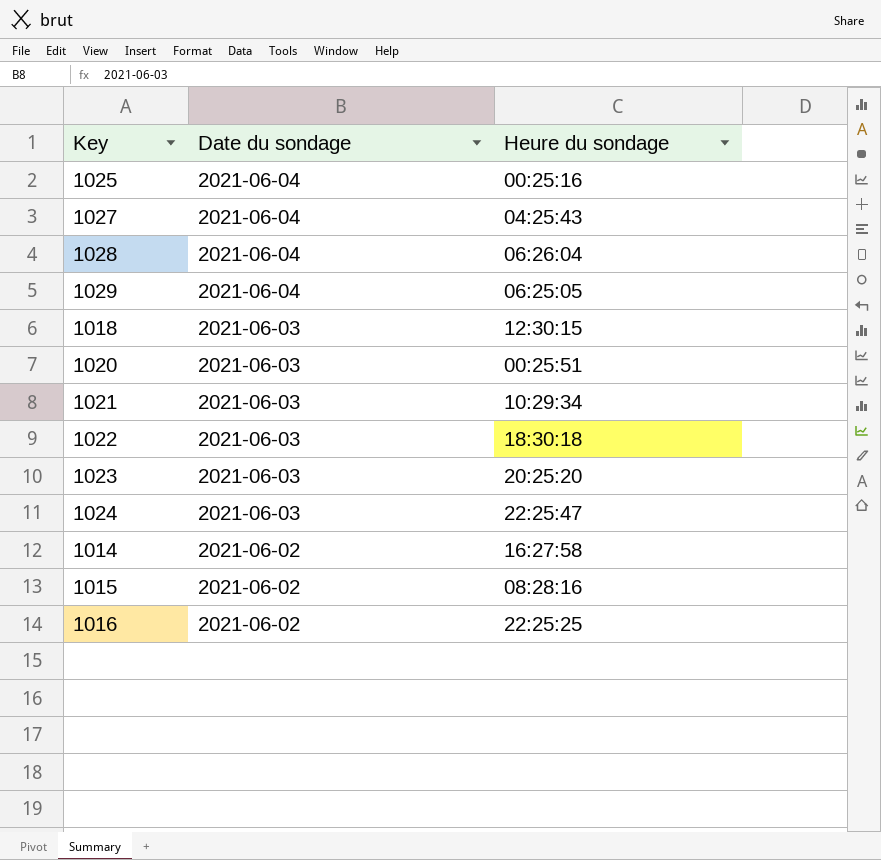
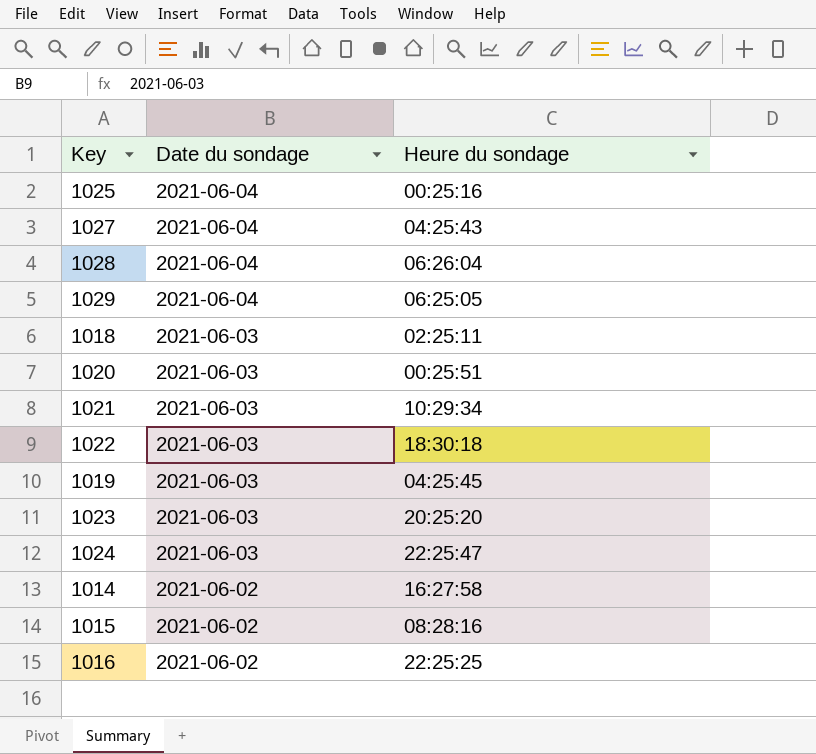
1018 | Heure du sondage: 12:30:15 -> 02:25:11
row 1019: none -> 2021-06-03 | 04:25:45

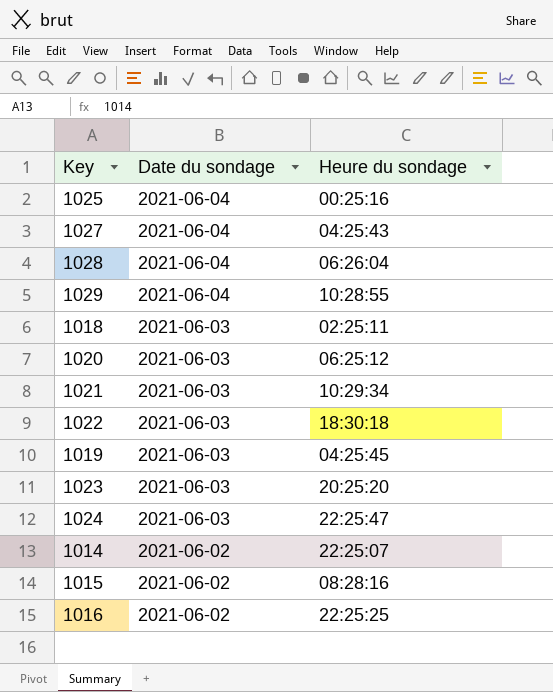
1029 | Heure du sondage: 06:25:05 -> 10:28:55
1020 | Heure du sondage: 00:25:51 -> 06:25:12
1014 | Heure du sondage: 16:27:58 -> 22:25:07

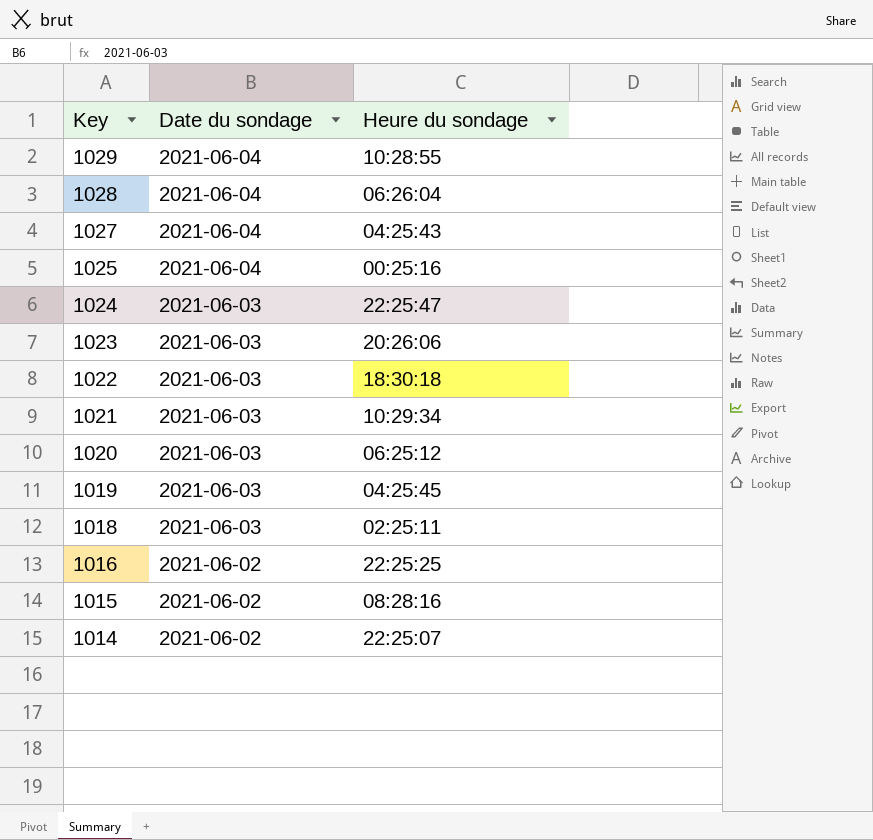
row order: Date du sondage descending -> Key descending
1023 | Heure du sondage: 20:25:20 -> 20:26:06

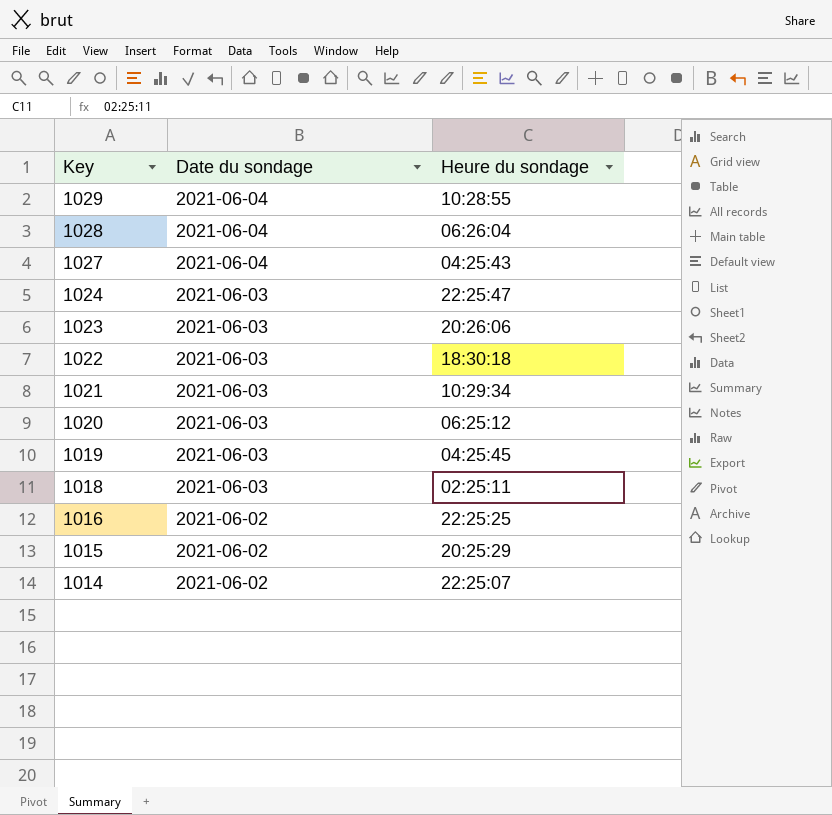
row 1025: 2021-06-04 | 00:25:16 -> none
1015 | Heure du sondage: 08:28:16 -> 20:25:29

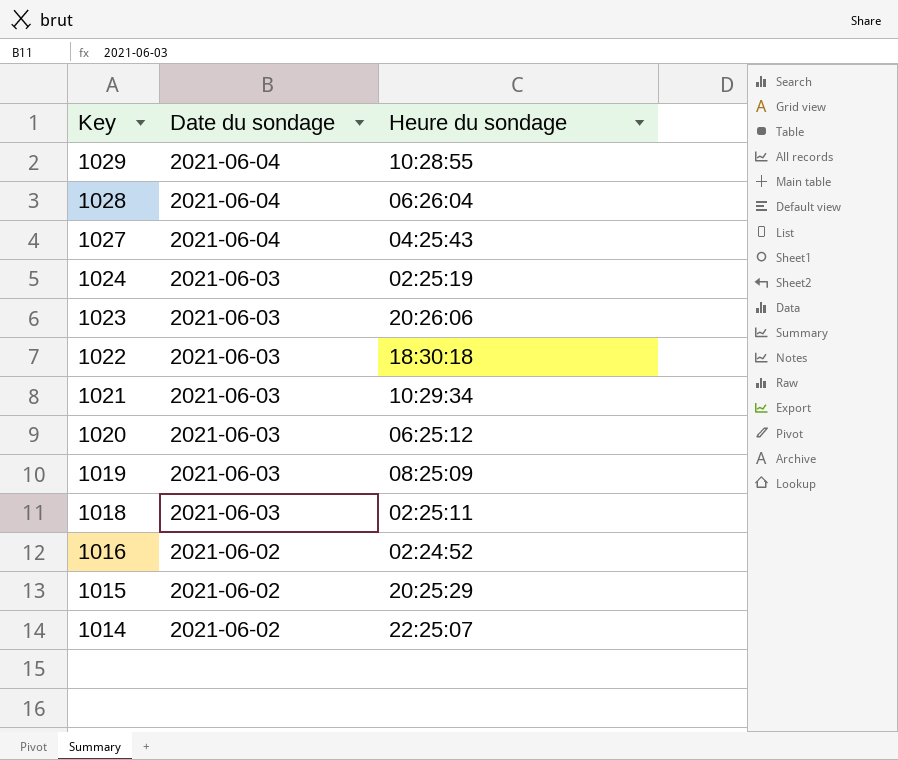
1024 | Heure du sondage: 22:25:47 -> 02:25:19
1019 | Heure du sondage: 04:25:45 -> 08:25:09
1016 | Heure du sondage: 22:25:25 -> 02:24:52

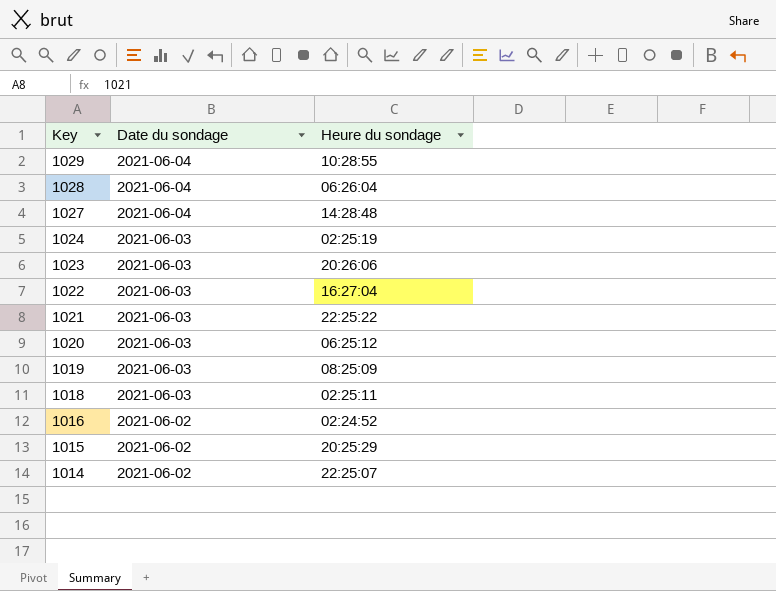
1027 | Heure du sondage: 04:25:43 -> 14:28:48
1022 | Heure du sondage: 18:30:18 -> 16:27:04
1021 | Heure du sondage: 10:29:34 -> 22:25:22

